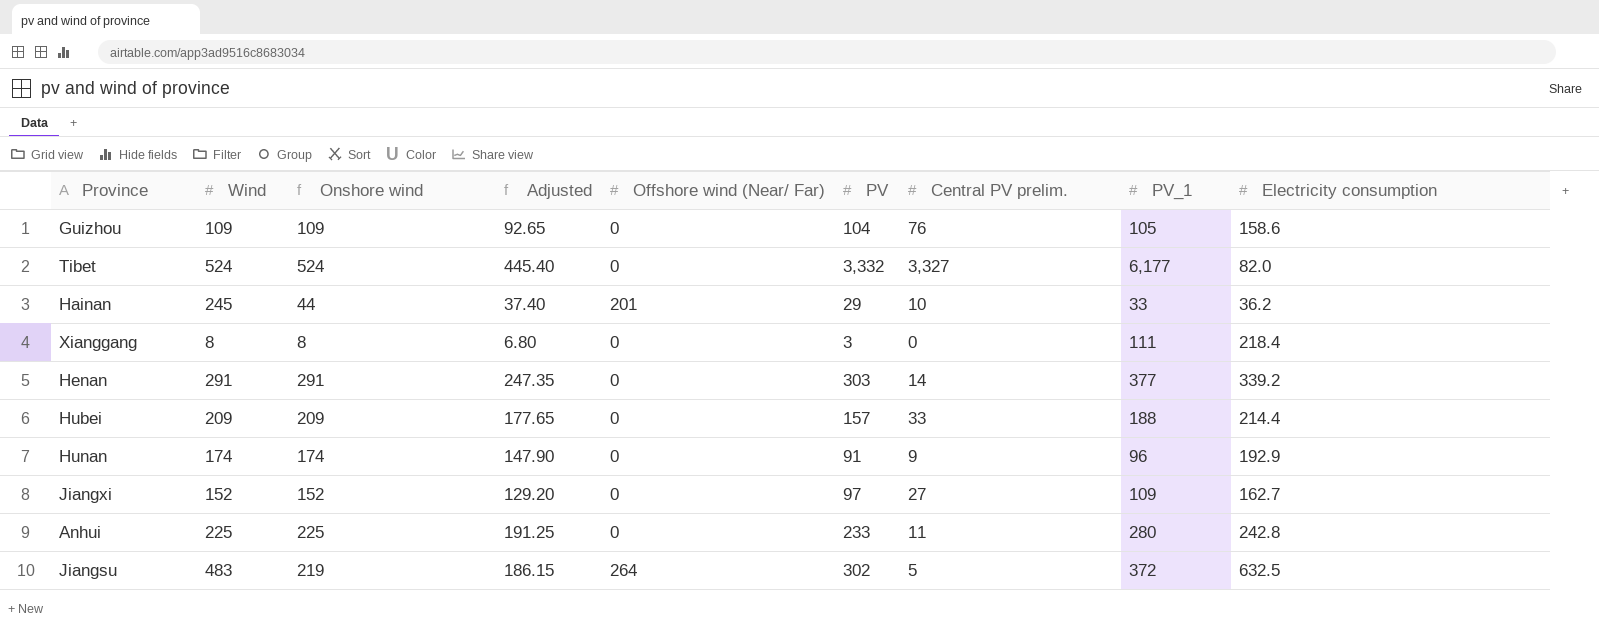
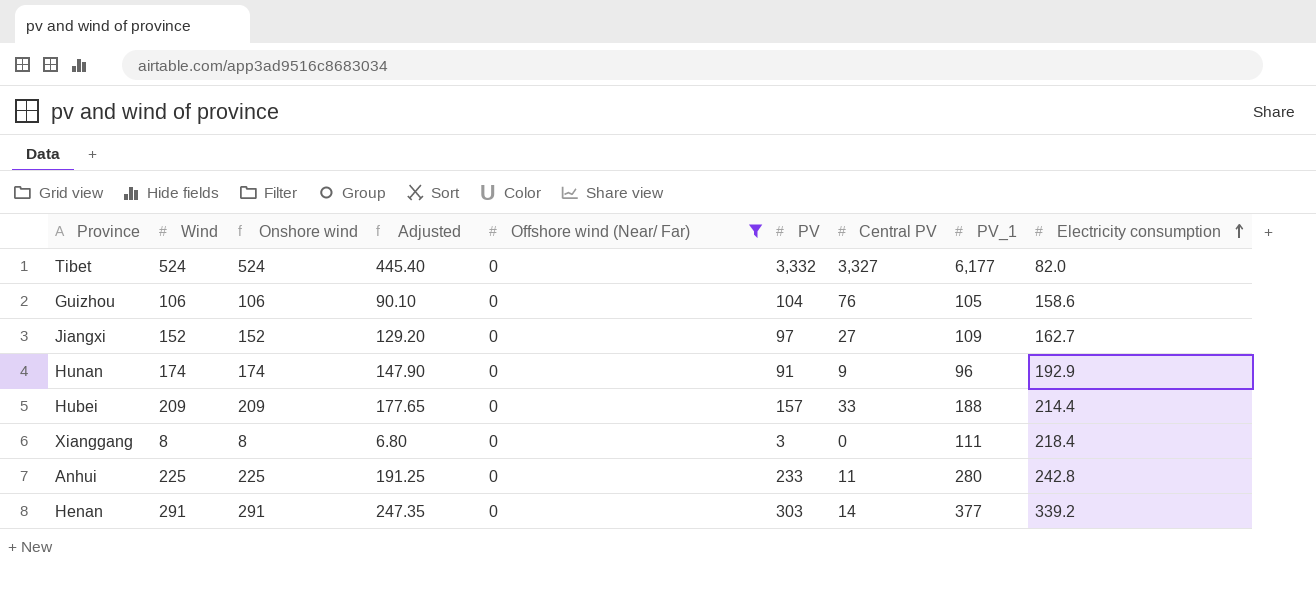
filter: none -> Offshore wind (Near/ Far) = 0
row order: none -> Electricity consumption ascending
column name: Central PV prelim. -> Central PV
Guizhou | Wind: 109 -> 106
Guizhou | Onshore wind: 109 -> 106
Guizhou | Adjusted: 92.65 -> 90.10

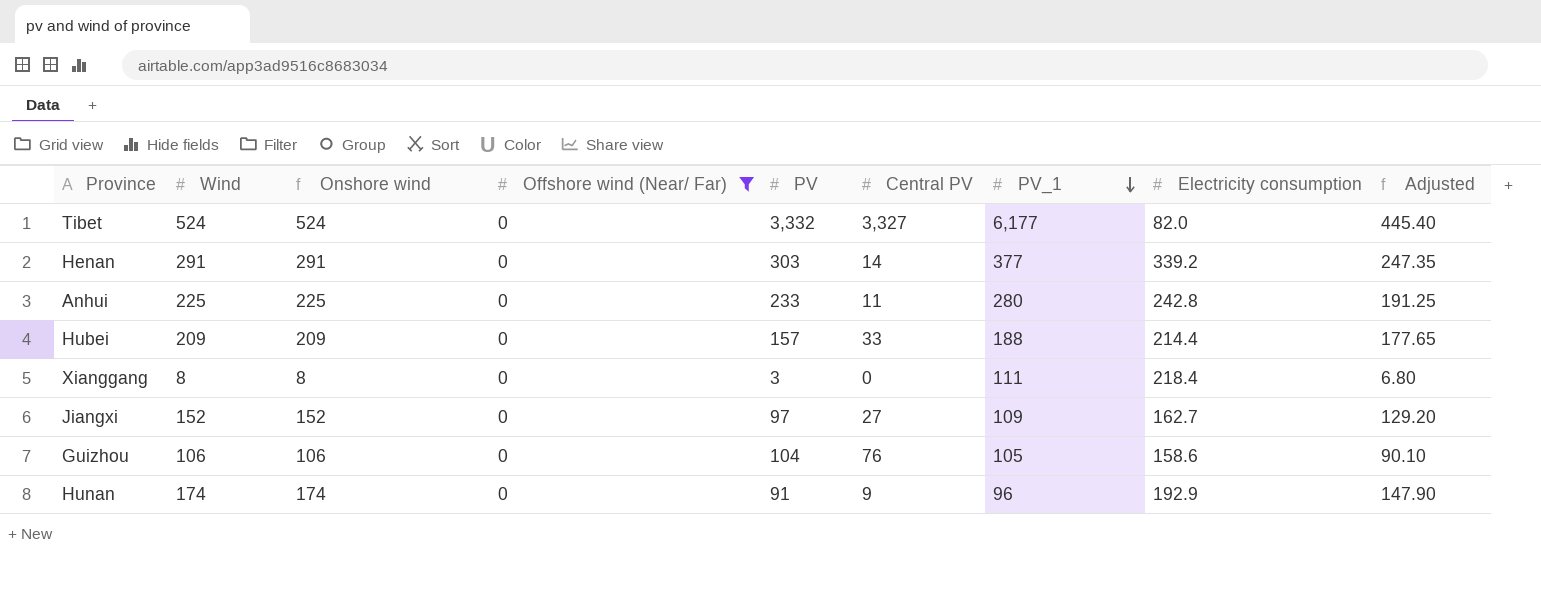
row order: Electricity consumption ascending -> PV_1 descending
column Adjusted | position: 4 -> 9

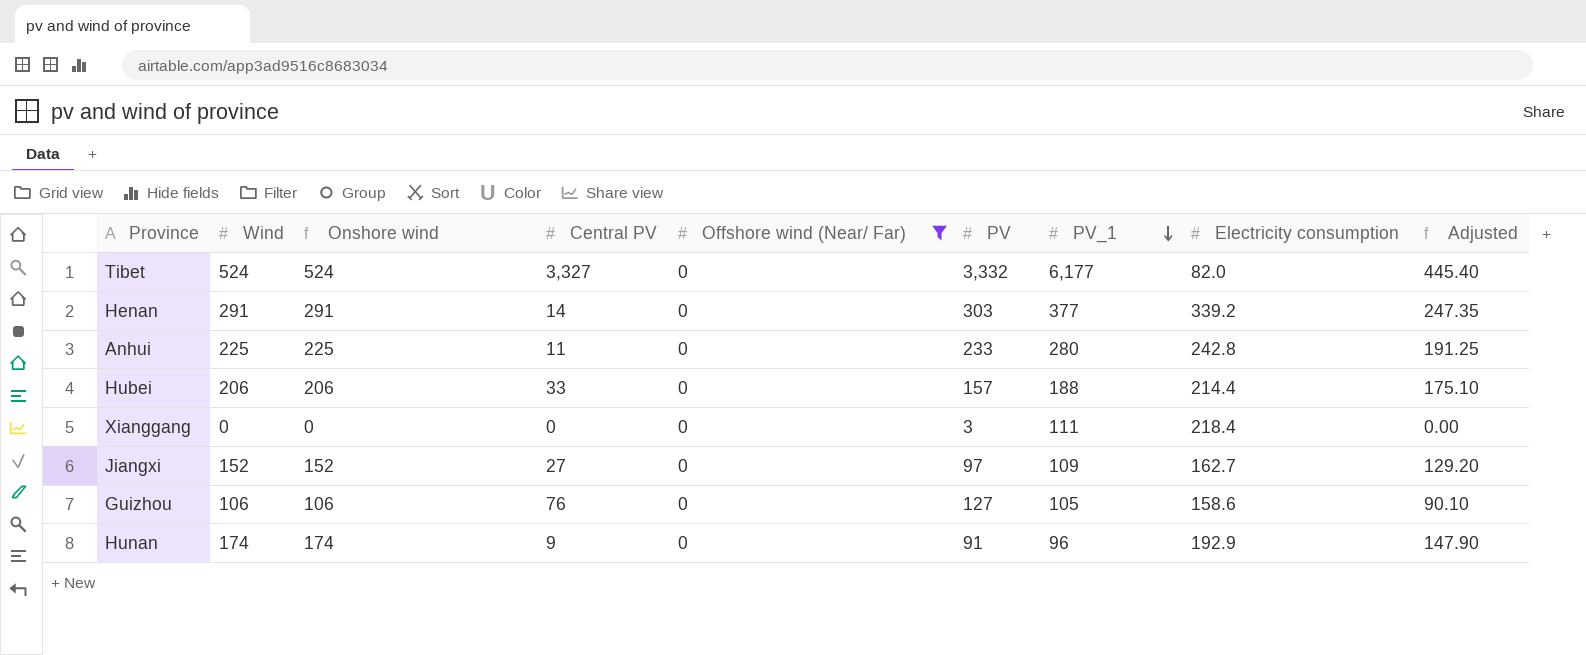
column Central PV | position: 6 -> 4
Hubei | Wind: 209 -> 206
Hubei | Onshore wind: 209 -> 206
Hubei | Adjusted: 177.65 -> 175.10
Xianggang | Wind: 8 -> 0
Xianggang | Onshore wind: 8 -> 0
Xianggang | Adjusted: 6.80 -> 0.00
Guizhou | PV: 104 -> 127

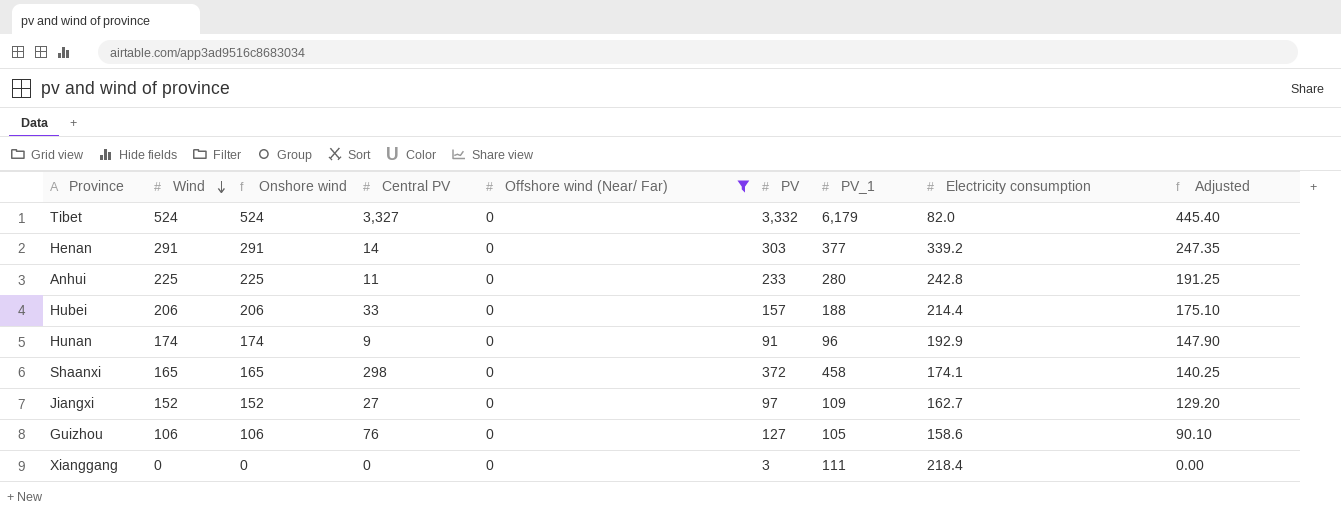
row order: PV_1 descending -> Wind descending
Tibet | PV_1: 6,177 -> 6,179
row Shaanxi: none -> 165 | 165 | 298 | 0 | 372 | 458 | 174.1 | 140.25

